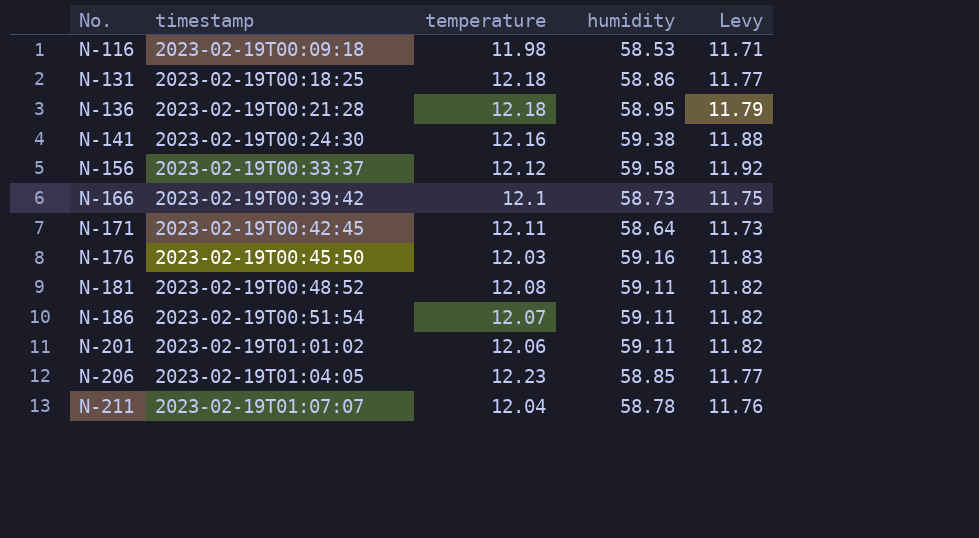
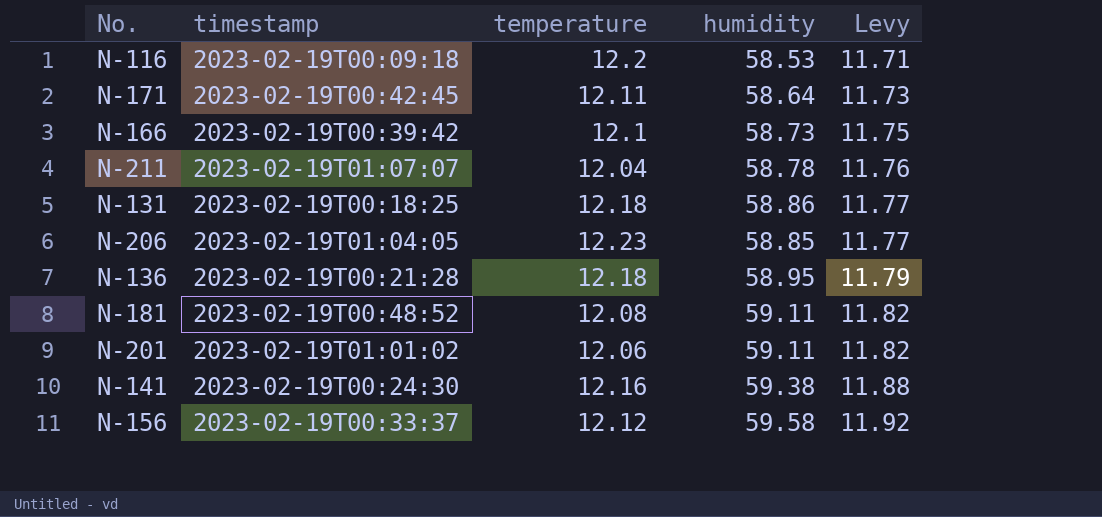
row order: No. ascending -> Levy ascending
row N-176: 2023-02-19T00:45:50 | 12.03 | 59.16 | 11.83 -> none
row N-186: 2023-02-19T00:51:54 | 12.07 | 59.11 | 11.82 -> none
N-116 | temperature: 11.98 -> 12.2

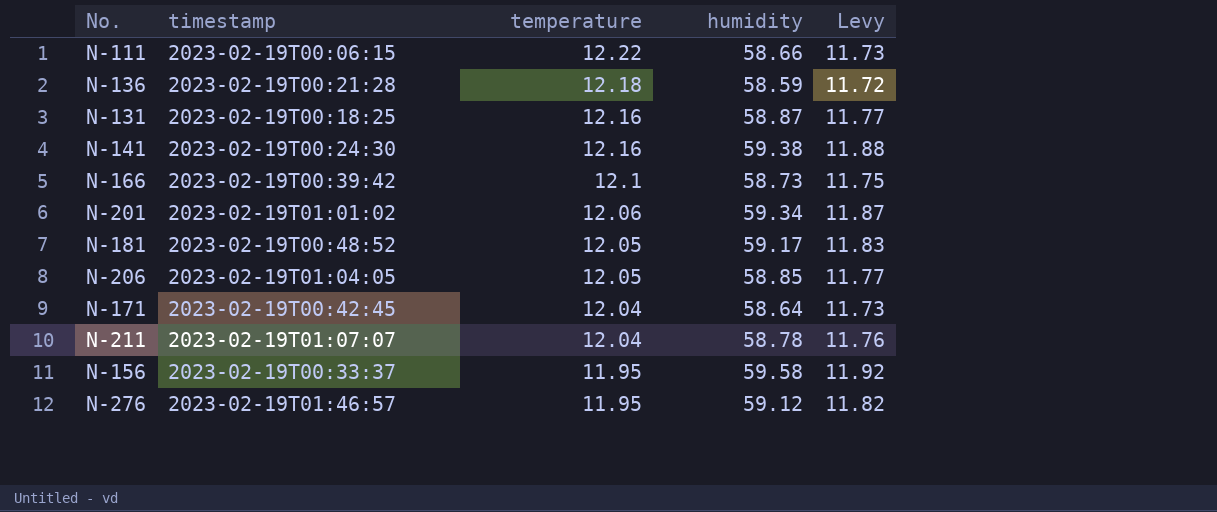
row order: Levy ascending -> temperature descending
row N-116: 2023-02-19T00:09:18 | 12.2 | 58.53 | 11.71 -> none
row N-111: none -> 2023-02-19T00:06:15 | 12.22 | 58.66 | 11.73
N-136 | humidity: 58.95 -> 58.59
N-136 | Levy: 11.79 -> 11.72
N-131 | temperature: 12.18 -> 12.16
N-131 | humidity: 58.86 -> 58.87
N-201 | humidity: 59.11 -> 59.34
N-201 | Levy: 11.82 -> 11.87
N-181 | temperature: 12.08 -> 12.05
N-181 | humidity: 59.11 -> 59.17
N-181 | Levy: 11.82 -> 11.83
N-206 | temperature: 12.23 -> 12.05
N-171 | temperature: 12.11 -> 12.04
N-156 | temperature: 12.12 -> 11.95
row N-276: none -> 2023-02-19T01:46:57 | 11.95 | 59.12 | 11.82

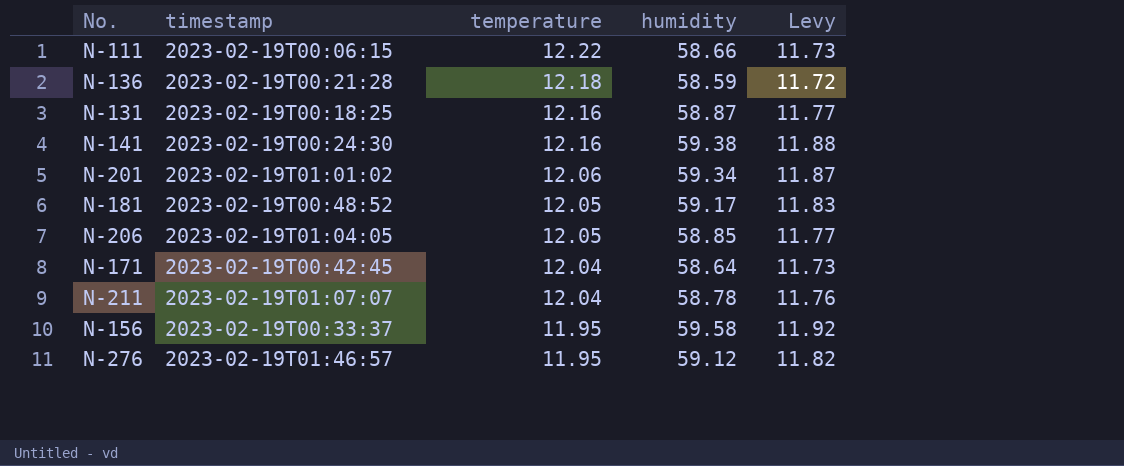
row N-166: 2023-02-19T00:39:42 | 12.1 | 58.73 | 11.75 -> none

